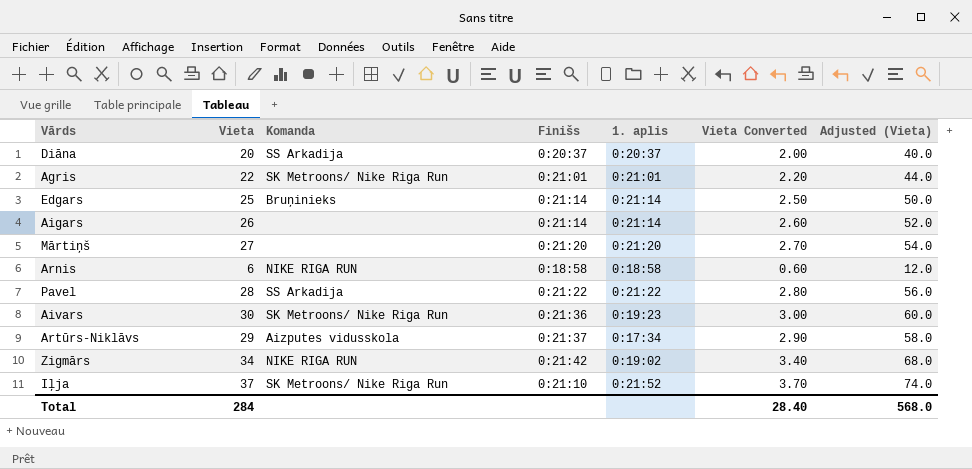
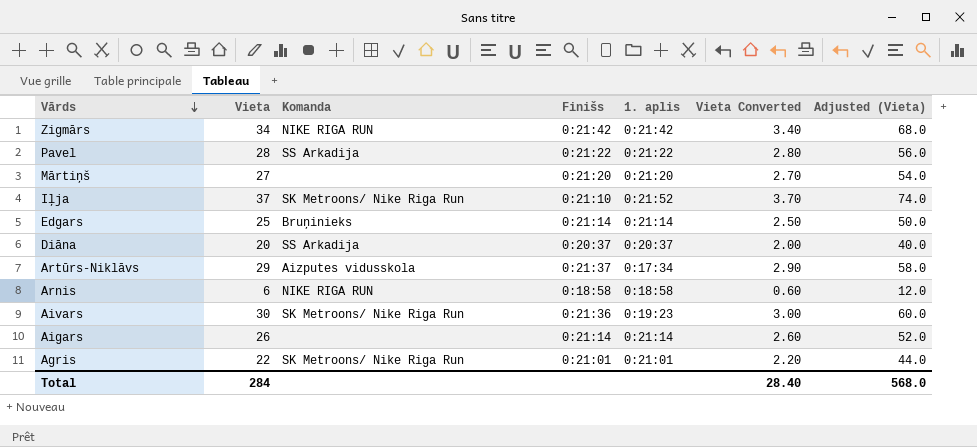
row order: none -> Vārds descending
Zigmārs | 1. aplis: 0:19:02 -> 0:21:42

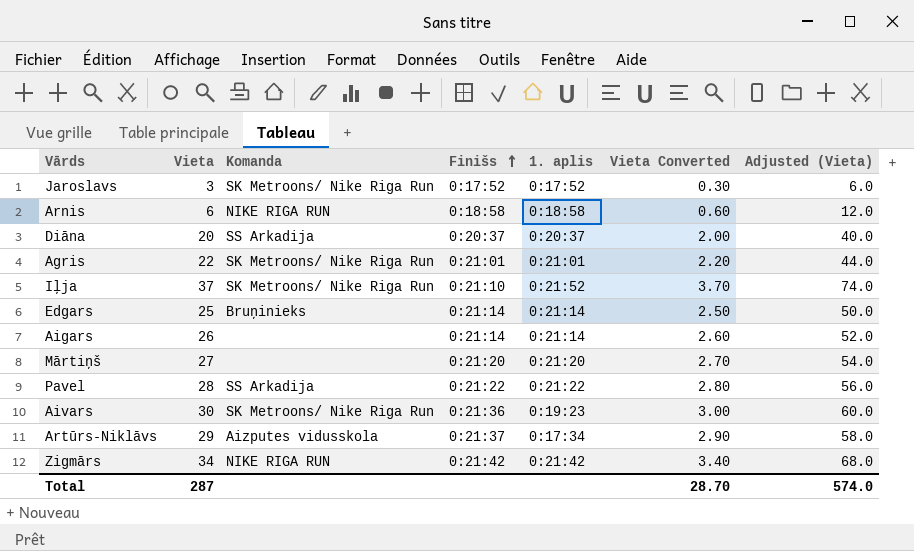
row order: Vārds descending -> Finišs ascending
row Jaroslavs: none -> 3 | SK Metroons/ Nike Riga Run | 0:17:52 | 0:17:52 | 0.30 | 6.0
Total | Vieta: 284 -> 287
Total | Vieta Converted: 28.40 -> 28.70
Total | Adjusted (Vieta): 568.0 -> 574.0

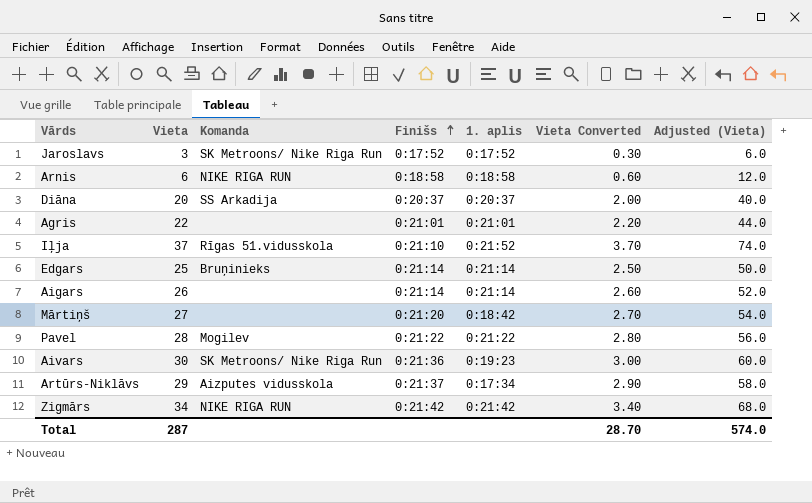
Agris | Komanda: SK Metroons/ Nike Riga Run -> none
Iļja | Komanda: SK Metroons/ Nike Riga Run -> Rīgas 51.vidusskola
Mārtiņš | 1. aplis: 0:21:20 -> 0:18:42
Pavel | Komanda: SS Arkadija -> Mogilev

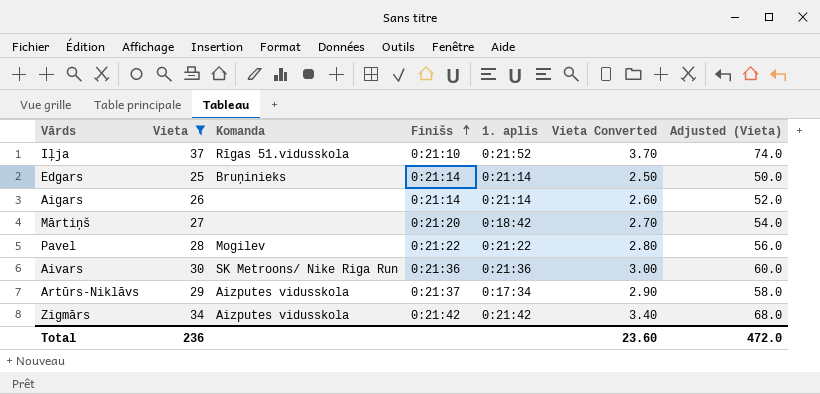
filter: none -> Vieta >= 25
Aivars | 1. aplis: 0:19:23 -> 0:21:36
Zigmārs | Komanda: NIKE RIGA RUN -> Aizputes vidusskola
Total | Vieta: 287 -> 236
Total | Vieta Converted: 28.70 -> 23.60
Total | Adjusted (Vieta): 574.0 -> 472.0

